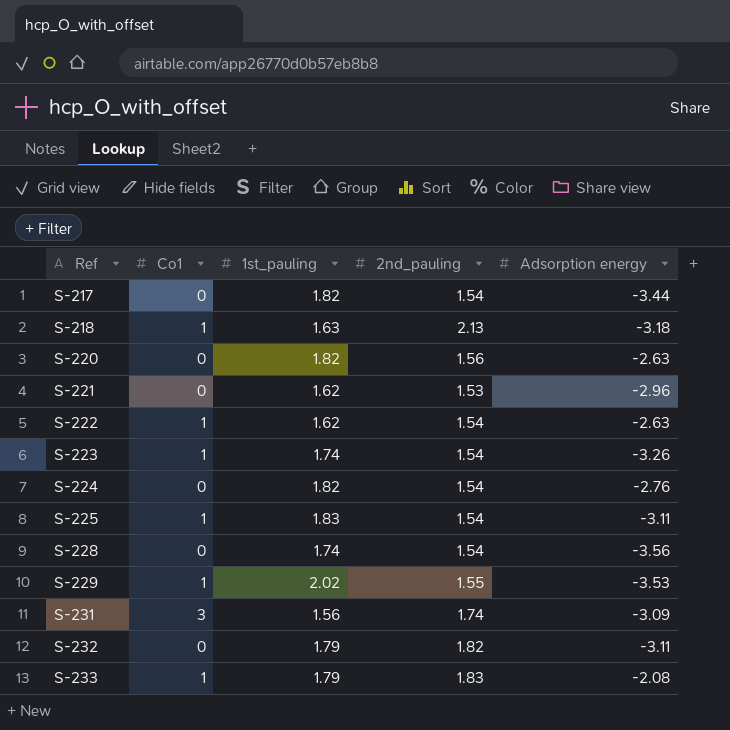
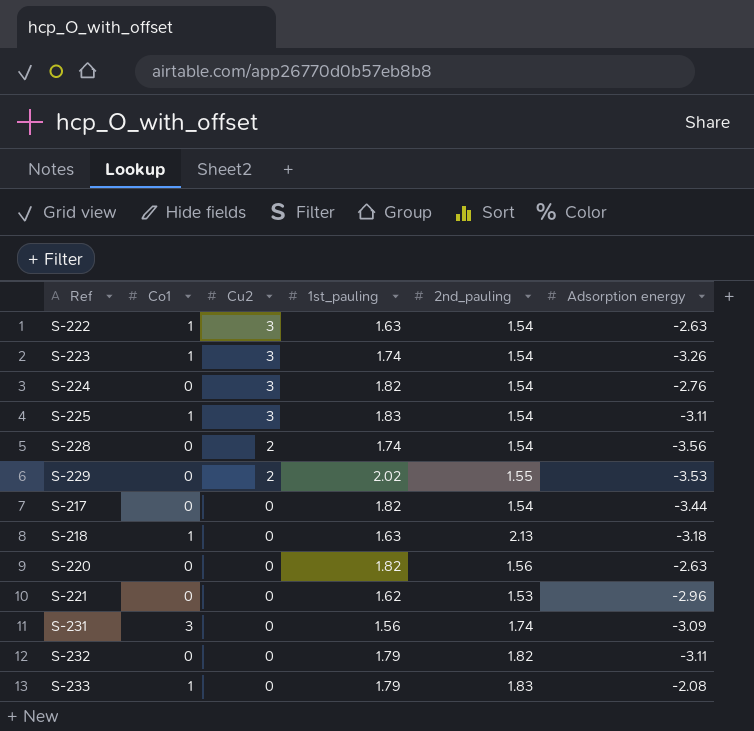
row order: Ref ascending -> Cu2 descending
column Cu2 | position: none -> 3
S-222 | 1st_pauling: 1.62 -> 1.63
S-229 | Co1: 1 -> 0

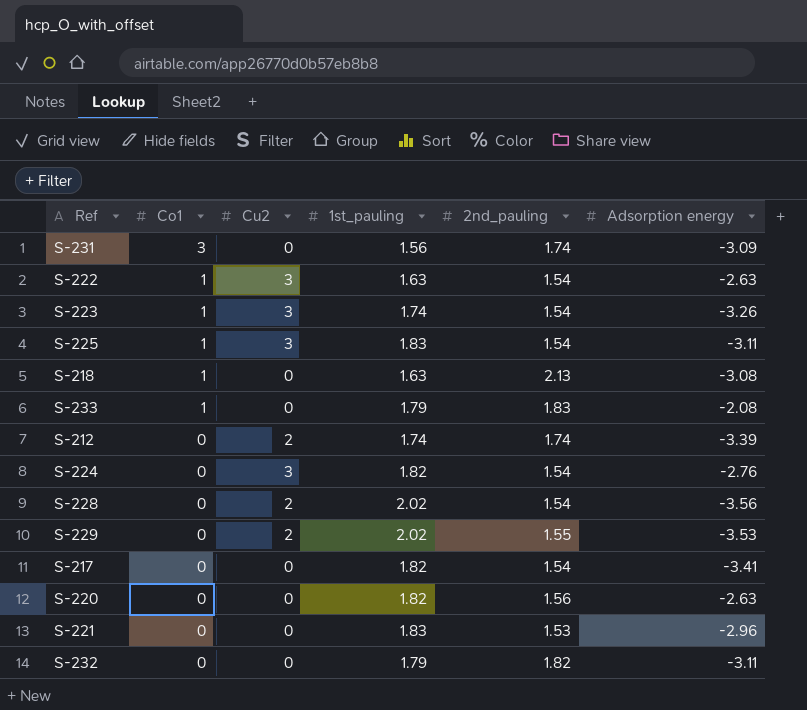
row order: Cu2 descending -> Co1 descending
S-218 | Adsorption energy: -3.18 -> -3.08
row S-212: none -> 0 | 2 | 1.74 | 1.74 | -3.39
S-228 | 1st_pauling: 1.74 -> 2.02
S-217 | Adsorption energy: -3.44 -> -3.41
S-221 | 1st_pauling: 1.62 -> 1.83

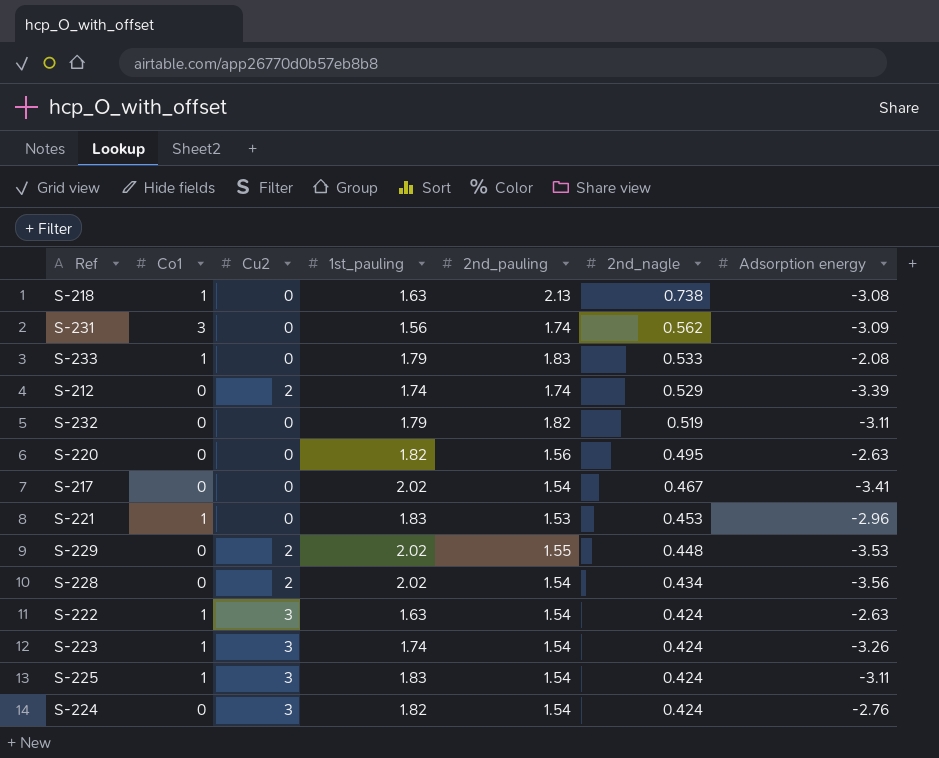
row order: Co1 descending -> 2nd_nagle descending
column 2nd_nagle | position: none -> 6
S-217 | 1st_pauling: 1.82 -> 2.02
S-221 | Co1: 0 -> 1

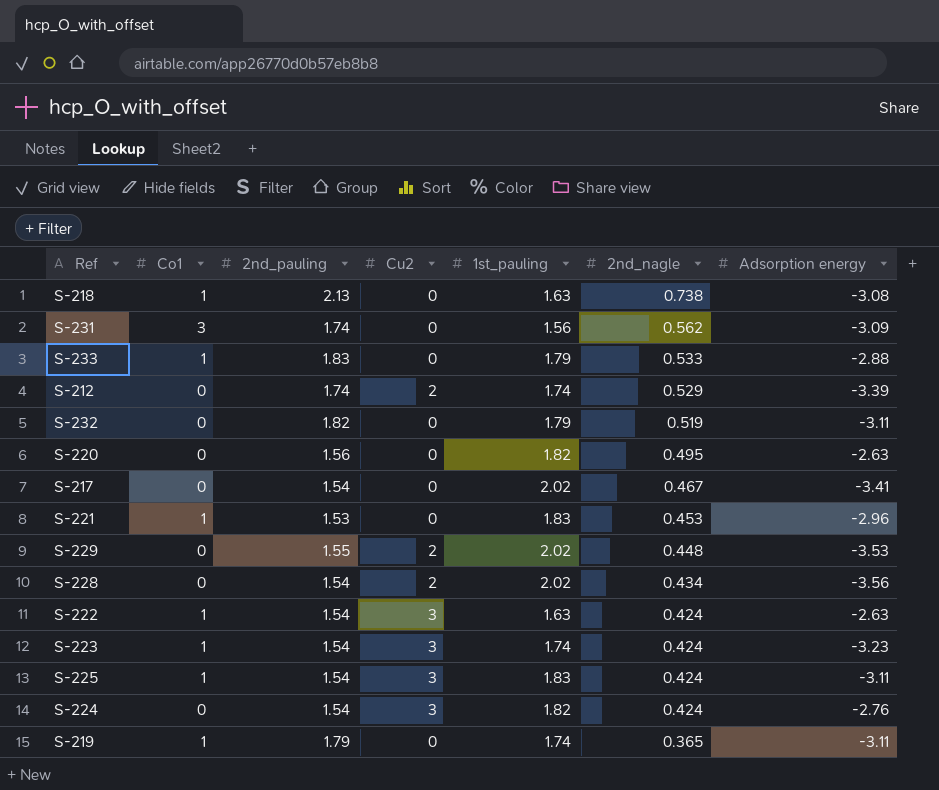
column 2nd_pauling | position: 5 -> 3
S-233 | Adsorption energy: -2.08 -> -2.88
S-223 | Adsorption energy: -3.26 -> -3.23
row S-219: none -> 1 | 1.79 | 0 | 1.74 | 0.365 | -3.11

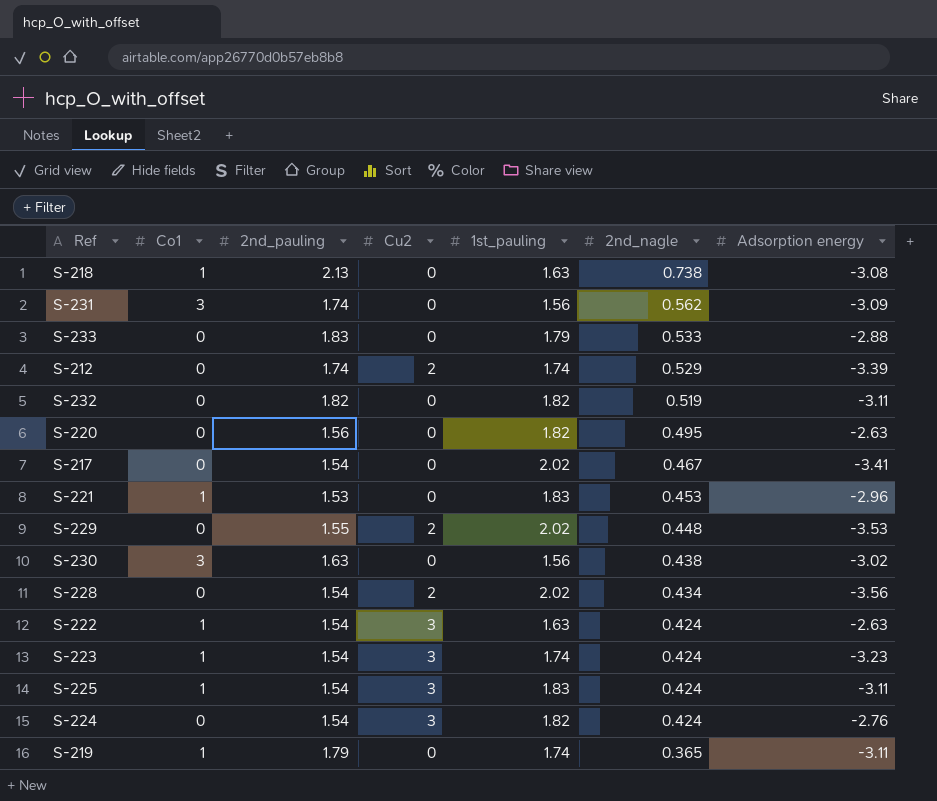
S-233 | Co1: 1 -> 0
S-232 | 1st_pauling: 1.79 -> 1.82
row S-230: none -> 3 | 1.63 | 0 | 1.56 | 0.438 | -3.02

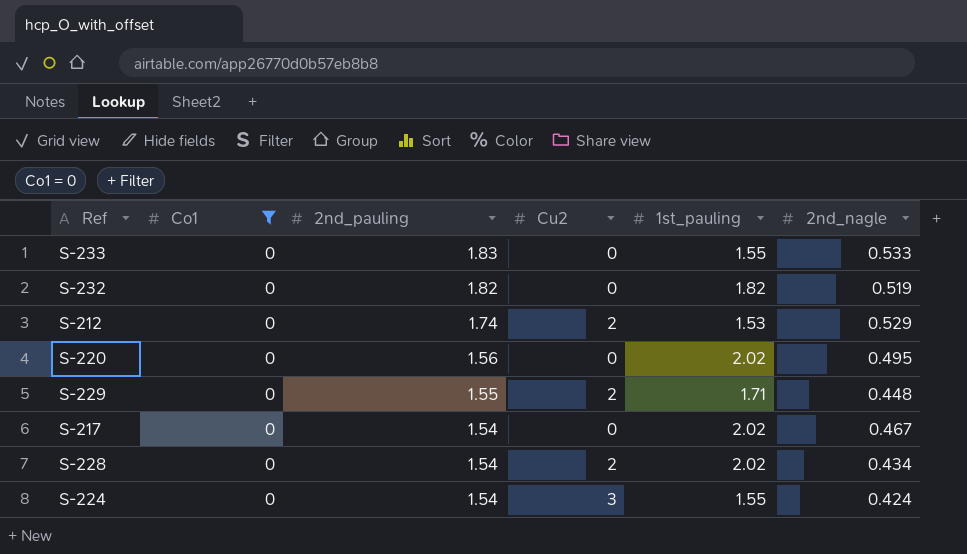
filter: none -> Co1 = 0
row order: 2nd_nagle descending -> 2nd_pauling descending
column Adsorption energy | position: 7 -> none
S-233 | 1st_pauling: 1.79 -> 1.55
S-212 | 1st_pauling: 1.74 -> 1.53
S-220 | 1st_pauling: 1.82 -> 2.02
S-229 | 1st_pauling: 2.02 -> 1.71
S-224 | 1st_pauling: 1.82 -> 1.55

